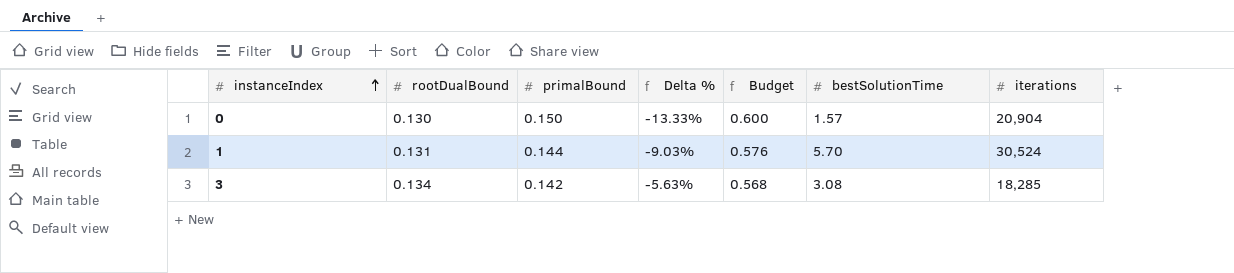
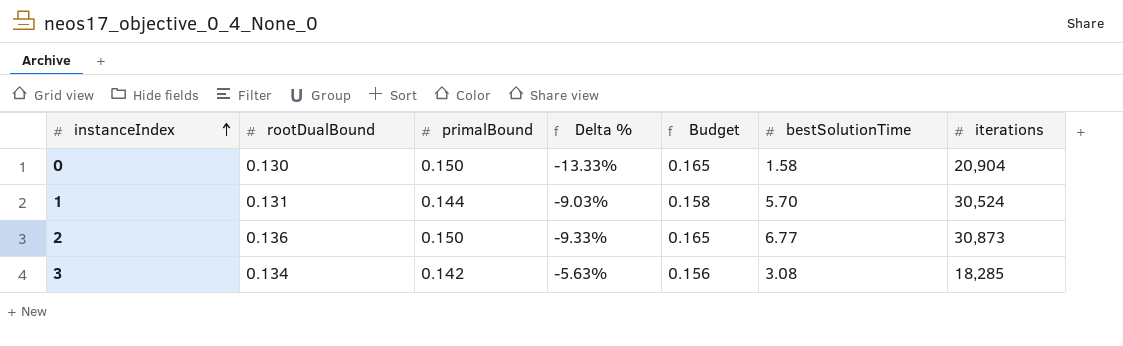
column Budget | formula: [primalBound] * 4 -> [primalBound] * 1.1
0 | bestSolutionTime: 1.57 -> 1.58
row 2: none -> 0.136 | 0.150 | -9.33% | 0.165 | 6.77 | 30,873

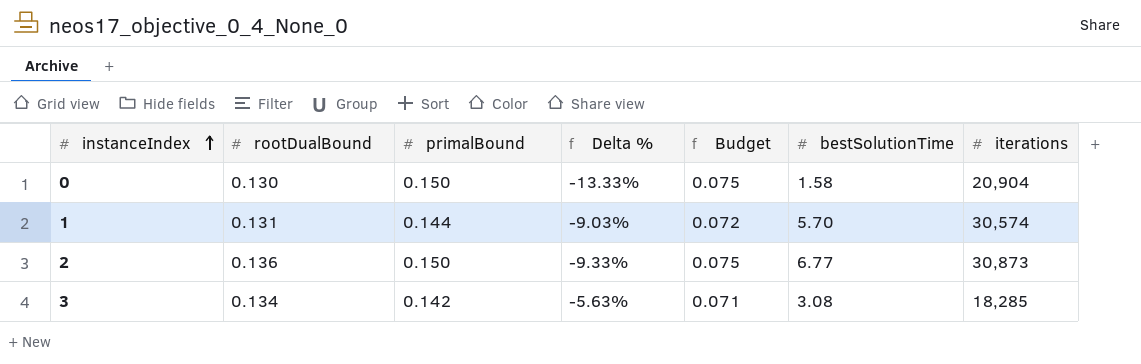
column Budget | formula: [primalBound] * 1.1 -> [primalBound] * 0.5
1 | iterations: 30,524 -> 30,574

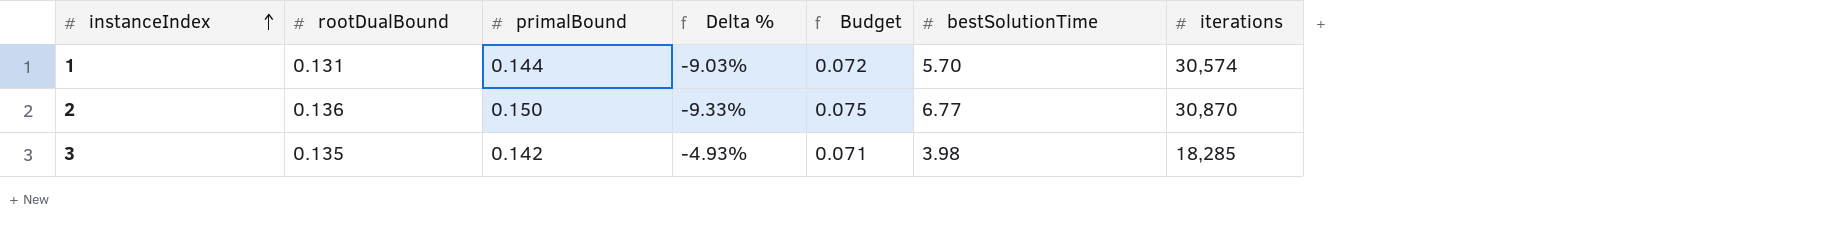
row 0: 0.130 | 0.150 | -13.33% | 0.075 | 1.58 | 20,904 -> none
2 | iterations: 30,873 -> 30,870
3 | rootDualBound: 0.134 -> 0.135
3 | Delta %: -5.63% -> -4.93%
3 | bestSolutionTime: 3.08 -> 3.98

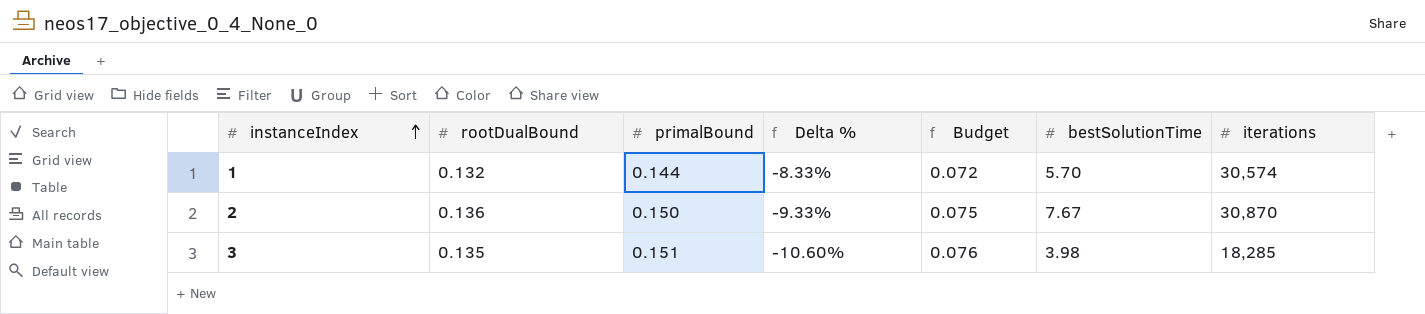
1 | rootDualBound: 0.131 -> 0.132
1 | Delta %: -9.03% -> -8.33%
2 | bestSolutionTime: 6.77 -> 7.67
3 | primalBound: 0.142 -> 0.151
3 | Delta %: -4.93% -> -10.60%
3 | Budget: 0.071 -> 0.076

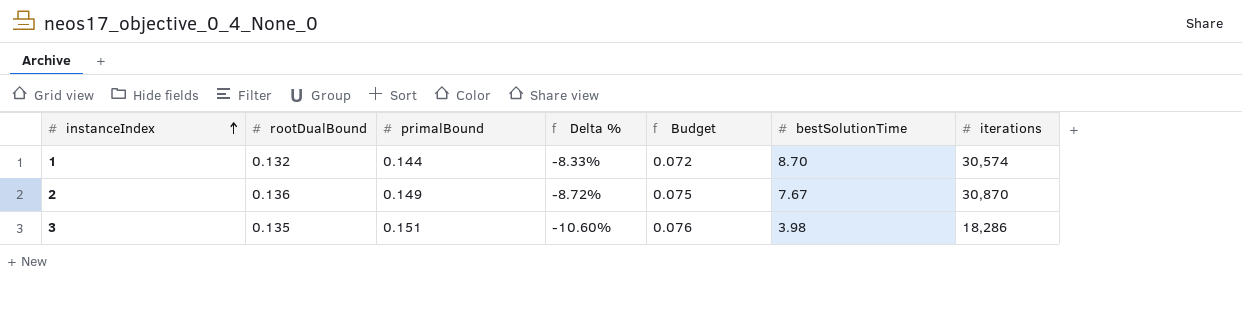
1 | bestSolutionTime: 5.70 -> 8.70
2 | primalBound: 0.150 -> 0.149
2 | Delta %: -9.33% -> -8.72%
3 | iterations: 18,285 -> 18,286

